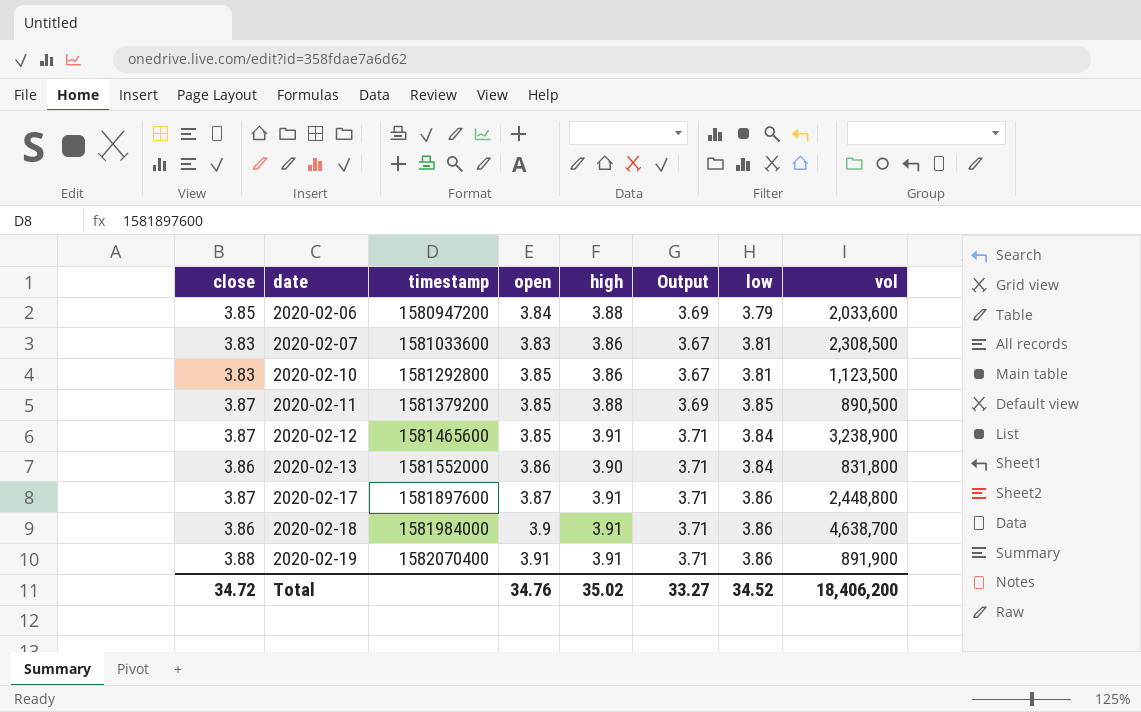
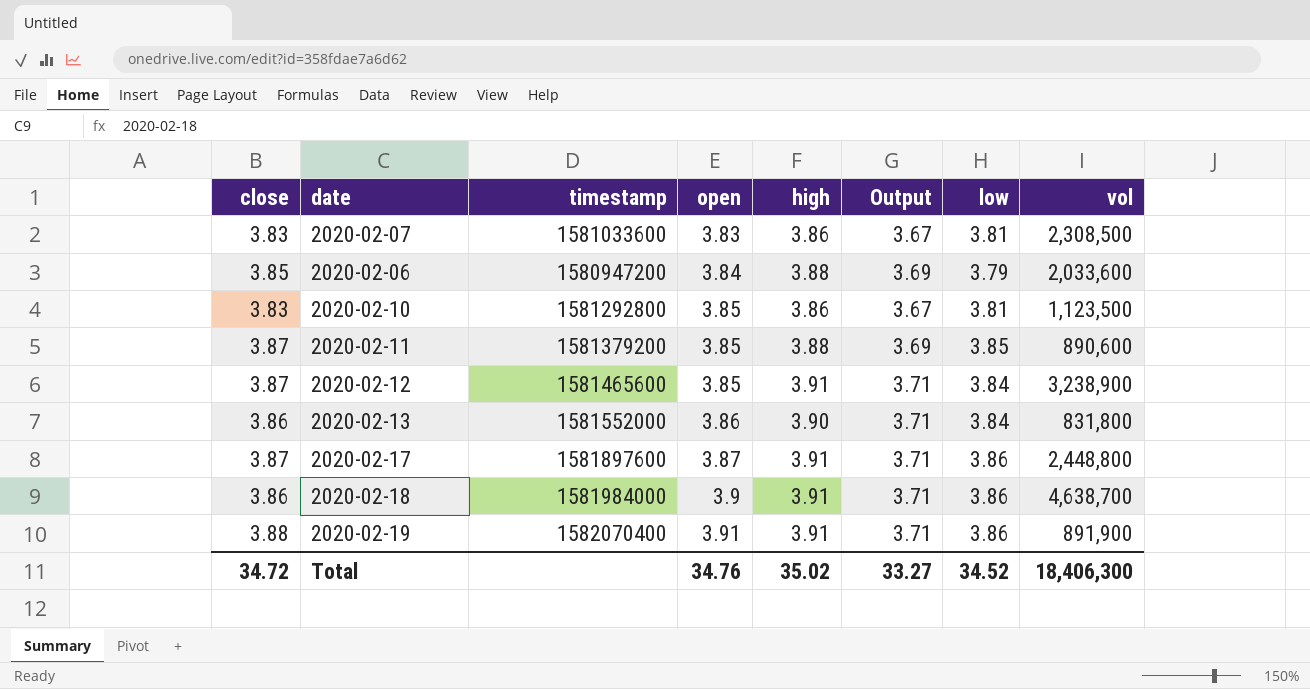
row order: date ascending -> open ascending
2020-02-11 | vol: 890,500 -> 890,600
Total | vol: 18,406,200 -> 18,406,300

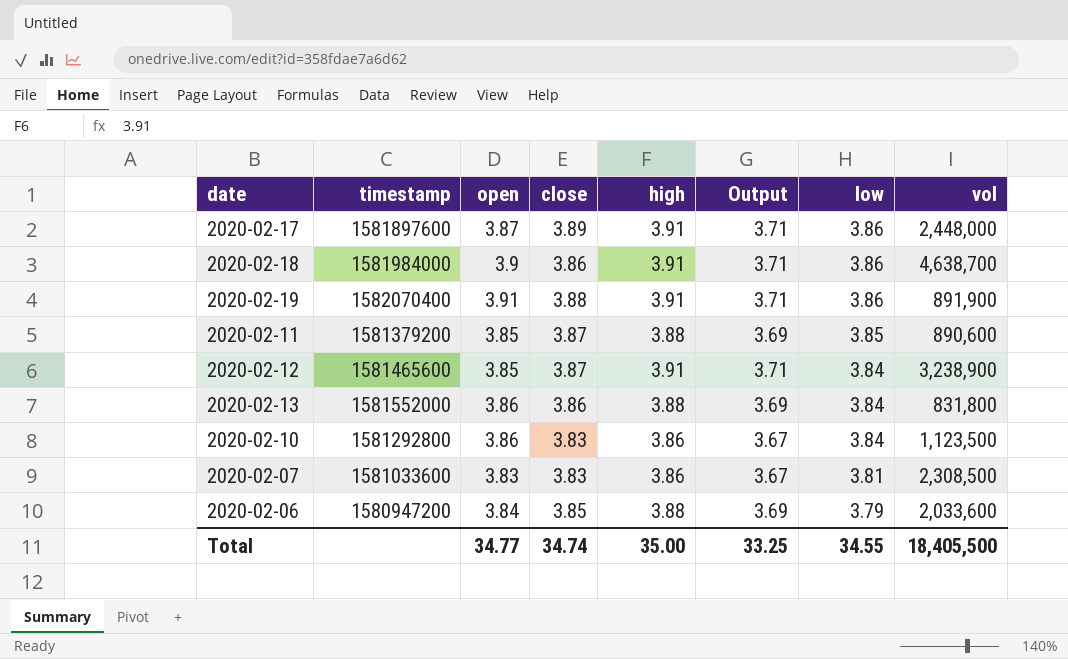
row order: open ascending -> low descending
column close | position: 1 -> 4
2020-02-17 | close: 3.87 -> 3.89
2020-02-17 | vol: 2,448,800 -> 2,448,000
2020-02-13 | high: 3.90 -> 3.88
2020-02-13 | Output: 3.71 -> 3.69
2020-02-10 | open: 3.85 -> 3.86
2020-02-10 | low: 3.81 -> 3.84
Total | open: 34.76 -> 34.77
Total | close: 34.72 -> 34.74
Total | high: 35.02 -> 35.00
Total | Output: 33.27 -> 33.25
Total | low: 34.52 -> 34.55
Total | vol: 18,406,300 -> 18,405,500

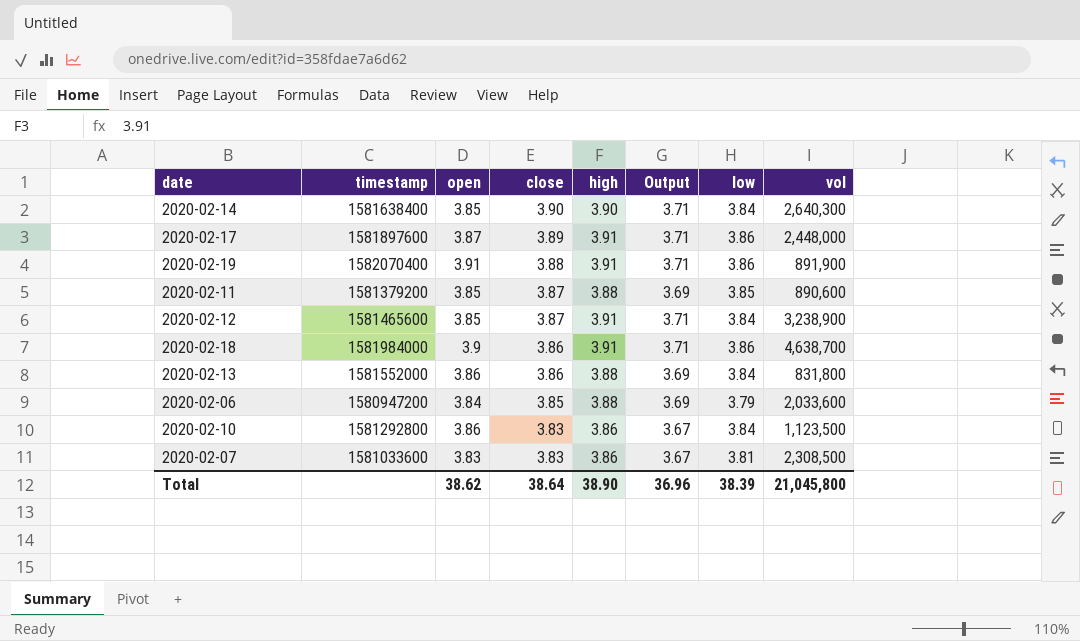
row order: low descending -> close descending
row 2020-02-14: none -> 1581638400 | 3.85 | 3.90 | 3.90 | 3.71 | 3.84 | 2,640,300
Total | open: 34.77 -> 38.62
Total | close: 34.74 -> 38.64
Total | high: 35.00 -> 38.90
Total | Output: 33.25 -> 36.96
Total | low: 34.55 -> 38.39
Total | vol: 18,405,500 -> 21,045,800

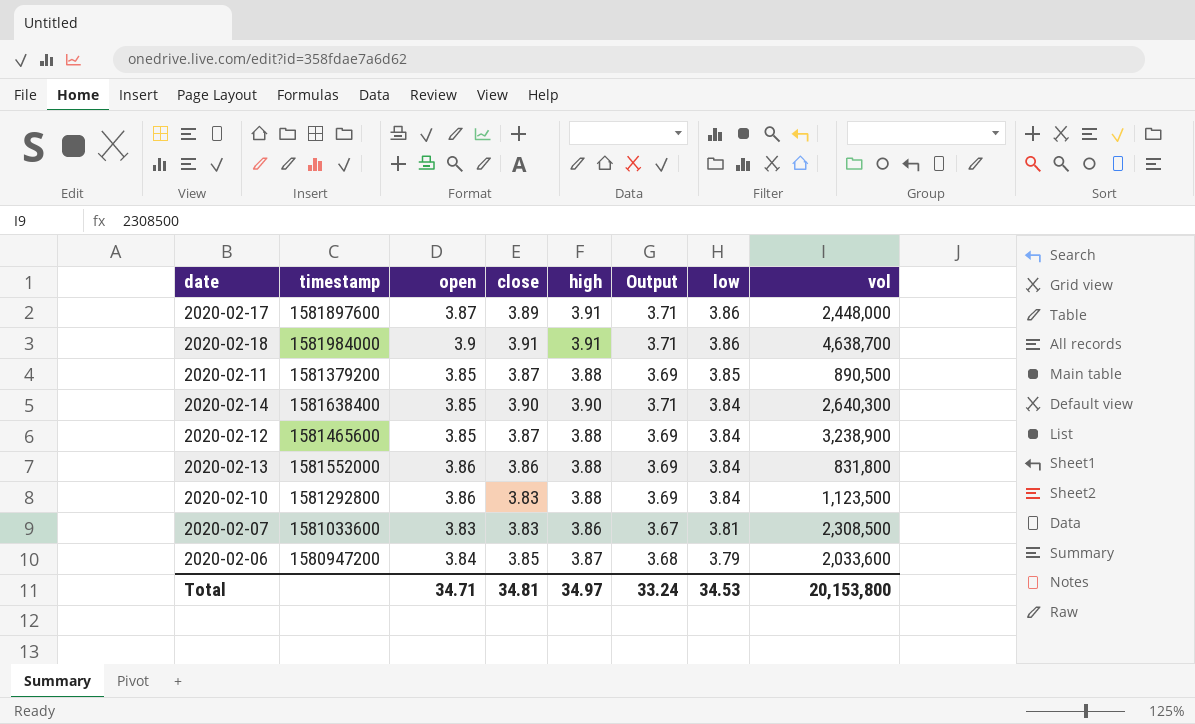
row order: close descending -> low descending
row 2020-02-19: 1582070400 | 3.91 | 3.88 | 3.91 | 3.71 | 3.86 | 891,900 -> none
2020-02-18 | close: 3.86 -> 3.91
2020-02-11 | vol: 890,600 -> 890,500
2020-02-12 | high: 3.91 -> 3.88
2020-02-12 | Output: 3.71 -> 3.69
2020-02-10 | high: 3.86 -> 3.88
2020-02-10 | Output: 3.67 -> 3.69
2020-02-06 | high: 3.88 -> 3.87
2020-02-06 | Output: 3.69 -> 3.68
Total | open: 38.62 -> 34.71
Total | close: 38.64 -> 34.81
Total | high: 38.90 -> 34.97
Total | Output: 36.96 -> 33.24
Total | low: 38.39 -> 34.53
Total | vol: 21,045,800 -> 20,153,800

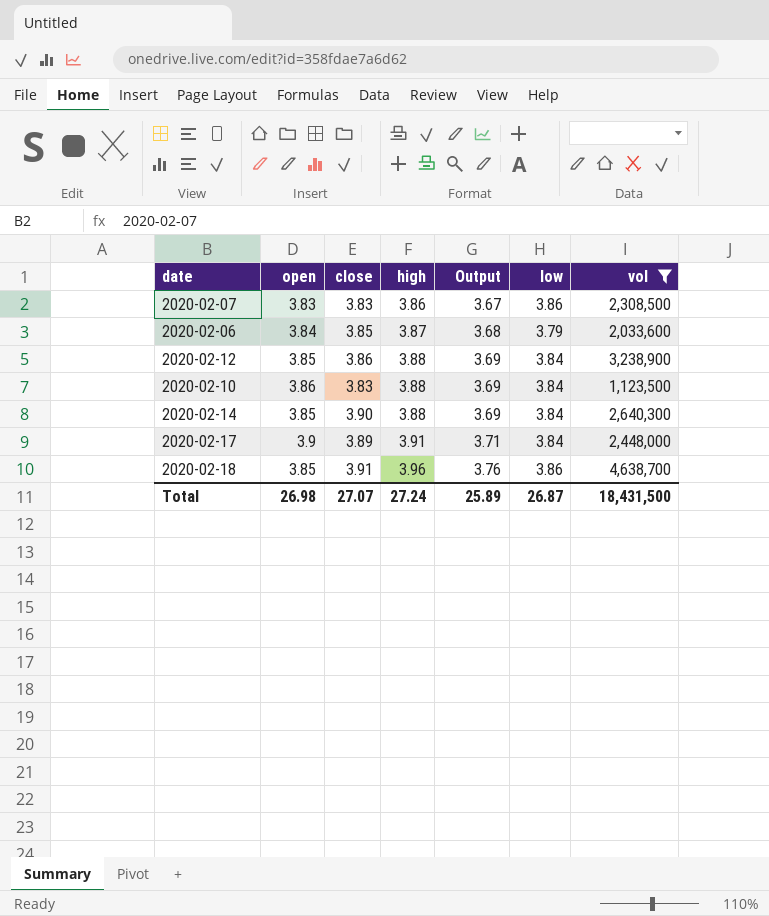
filter: none -> vol >= 1,123,500
row order: low descending -> high ascending
column timestamp | position: 2 -> none
2020-02-07 | low: 3.81 -> 3.86
2020-02-12 | close: 3.87 -> 3.86
2020-02-14 | high: 3.90 -> 3.88
2020-02-14 | Output: 3.71 -> 3.69
2020-02-17 | open: 3.87 -> 3.9
2020-02-17 | low: 3.86 -> 3.84
2020-02-18 | open: 3.9 -> 3.85
2020-02-18 | high: 3.91 -> 3.96
2020-02-18 | Output: 3.71 -> 3.76
Total | open: 34.71 -> 26.98
Total | close: 34.81 -> 27.07
Total | high: 34.97 -> 27.24
Total | Output: 33.24 -> 25.89
Total | low: 34.53 -> 26.87
Total | vol: 20,153,800 -> 18,431,500

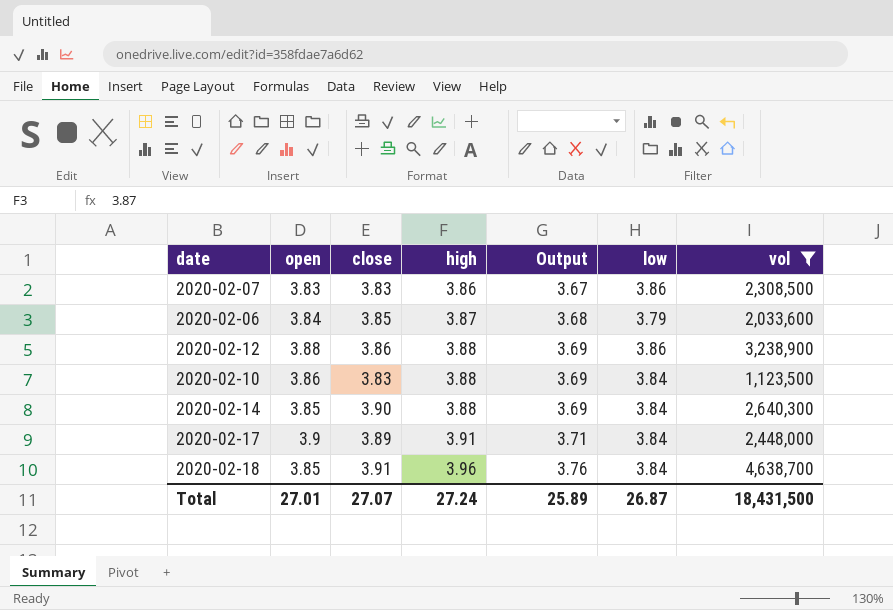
2020-02-12 | open: 3.85 -> 3.88
2020-02-12 | low: 3.84 -> 3.86
2020-02-18 | low: 3.86 -> 3.84
Total | open: 26.98 -> 27.01

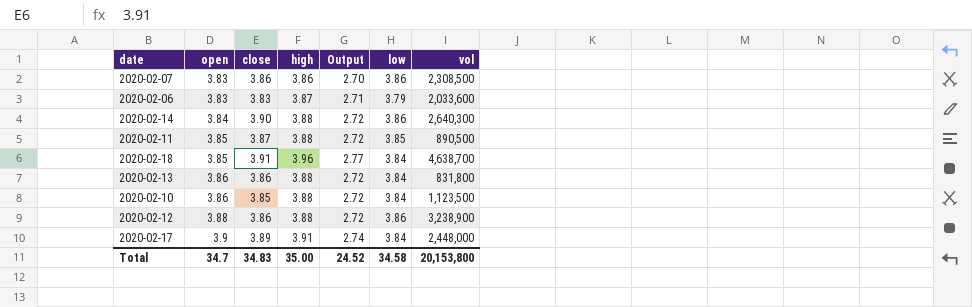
filter: vol >= 1,123,500 -> none
row order: high ascending -> open ascending
column Output | formula: [high] * 0.95 -> [high] * 0.7
2020-02-07 | close: 3.83 -> 3.86
2020-02-06 | open: 3.84 -> 3.83
2020-02-06 | close: 3.85 -> 3.83
2020-02-14 | open: 3.85 -> 3.84
2020-02-14 | low: 3.84 -> 3.86
2020-02-10 | close: 3.83 -> 3.85
Total | open: 27.01 -> 34.7
Total | close: 27.07 -> 34.83
Total | high: 27.24 -> 35.00
Total | Output: 25.89 -> 24.52
Total | low: 26.87 -> 34.58
Total | vol: 18,431,500 -> 20,153,800

